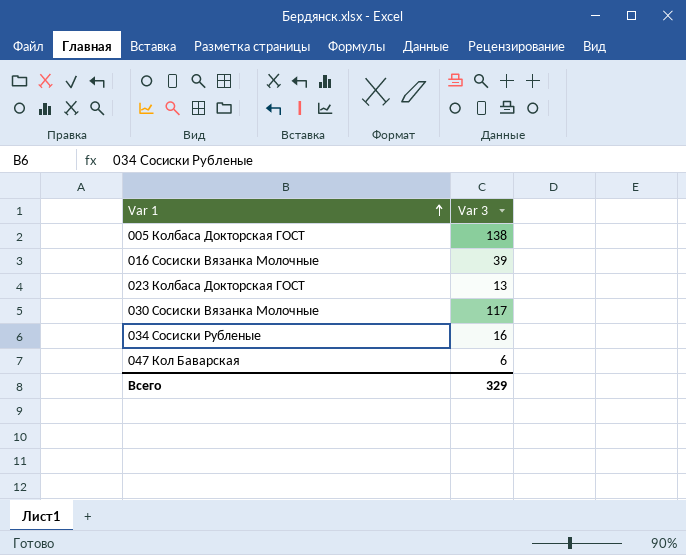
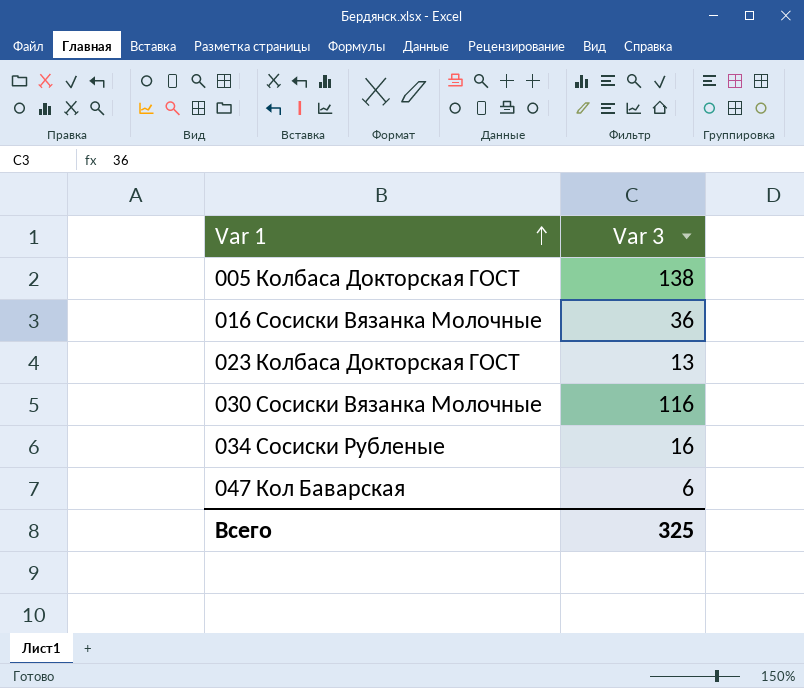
016 Сосиски Вязанка Молочные | Var 3: 39 -> 36
030 Сосиски Вязанка Молочные | Var 3: 117 -> 116
Всего | Var 3: 329 -> 325

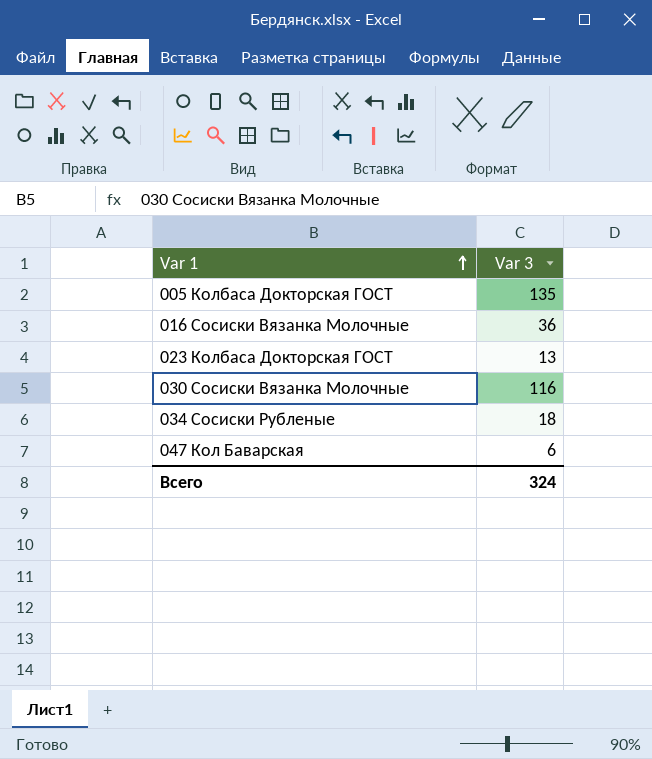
005 Колбаса Докторская ГОСТ | Var 3: 138 -> 135
034 Сосиски Рубленые | Var 3: 16 -> 18
Всего | Var 3: 325 -> 324

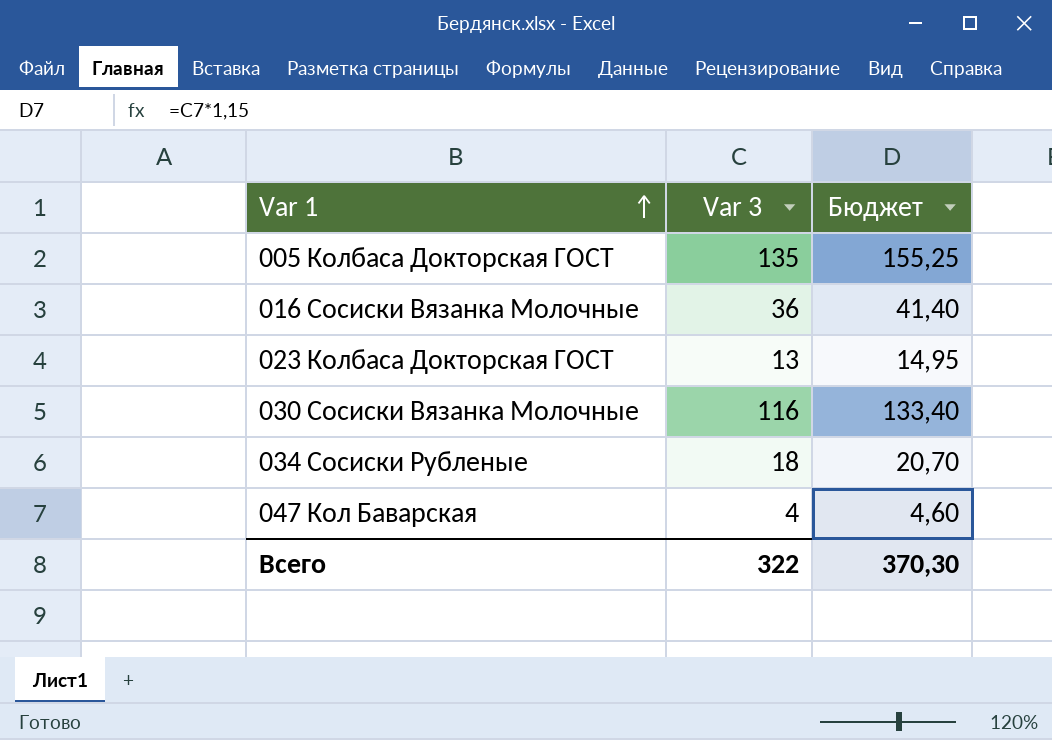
column Бюджет | formula: none -> [Var 3] * 1,15
047 Кол Баварская | Var 3: 6 -> 4
Всего | Var 3: 324 -> 322

